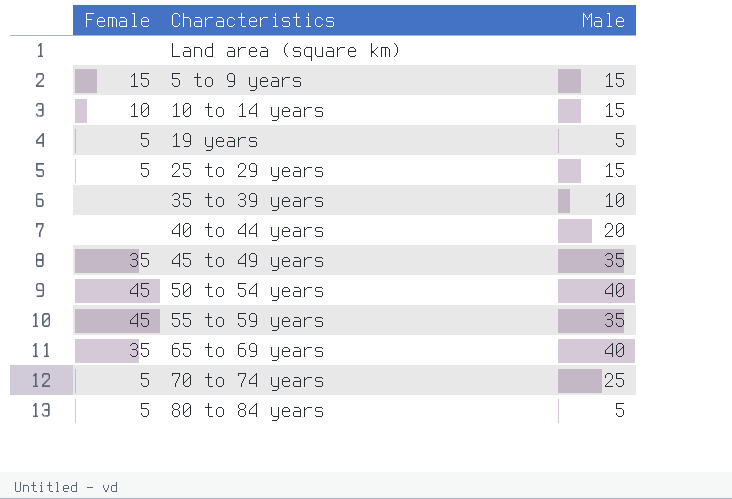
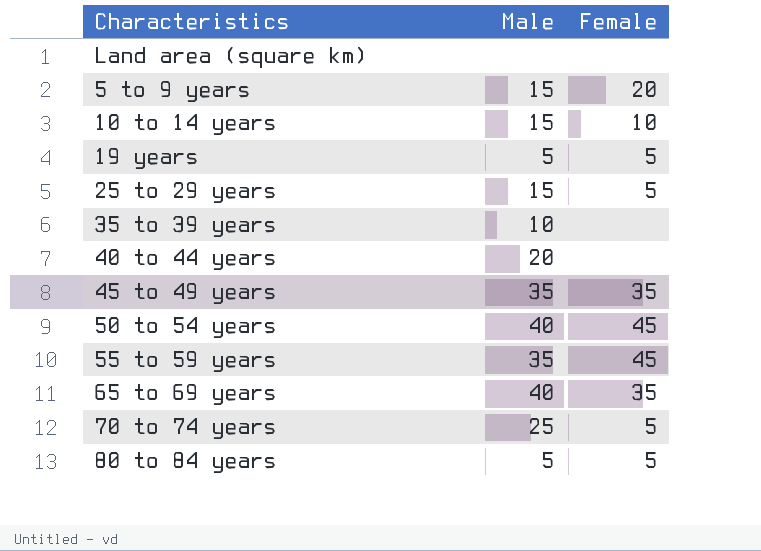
column Female | position: 1 -> 3
5 to 9 years | Female: 15 -> 20

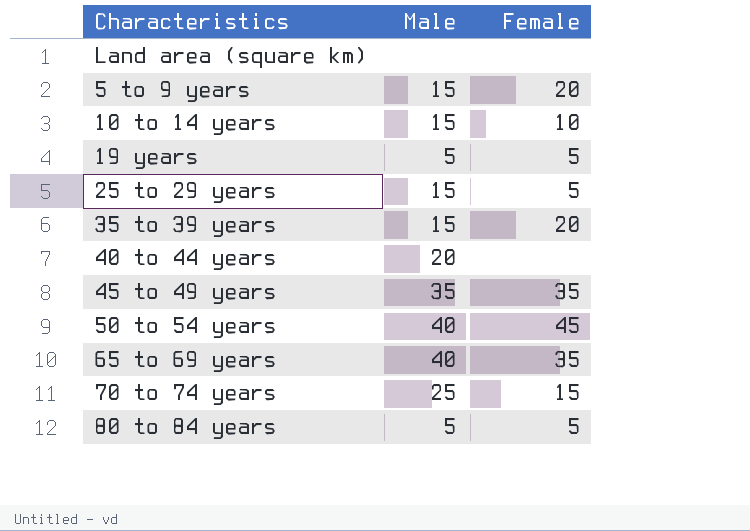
row 55 to 59 years: 35 | 45 -> none
35 to 39 years | Male: 10 -> 15
35 to 39 years | Female: none -> 20
70 to 74 years | Female: 5 -> 15

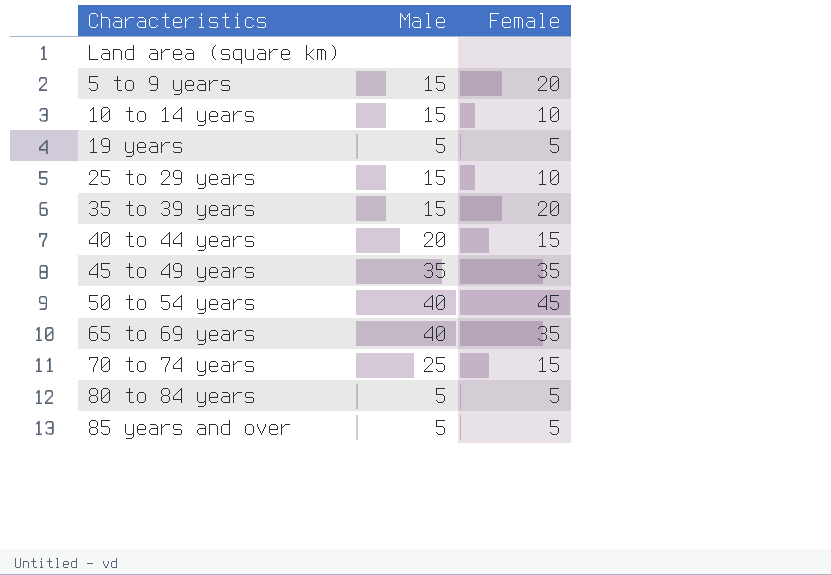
25 to 29 years | Female: 5 -> 10
40 to 44 years | Female: none -> 15
row 85 years and over: none -> 5 | 5

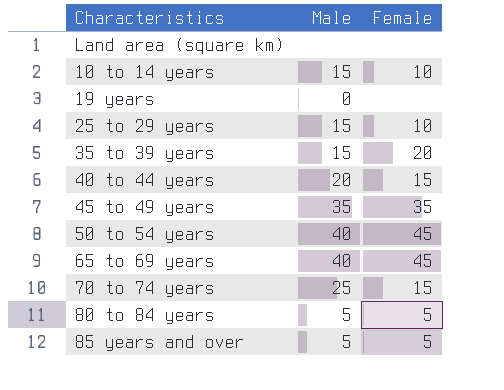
row 5 to 9 years: 15 | 20 -> none
19 years | Male: 5 -> 0
19 years | Female: 5 -> none
65 to 69 years | Female: 35 -> 45

